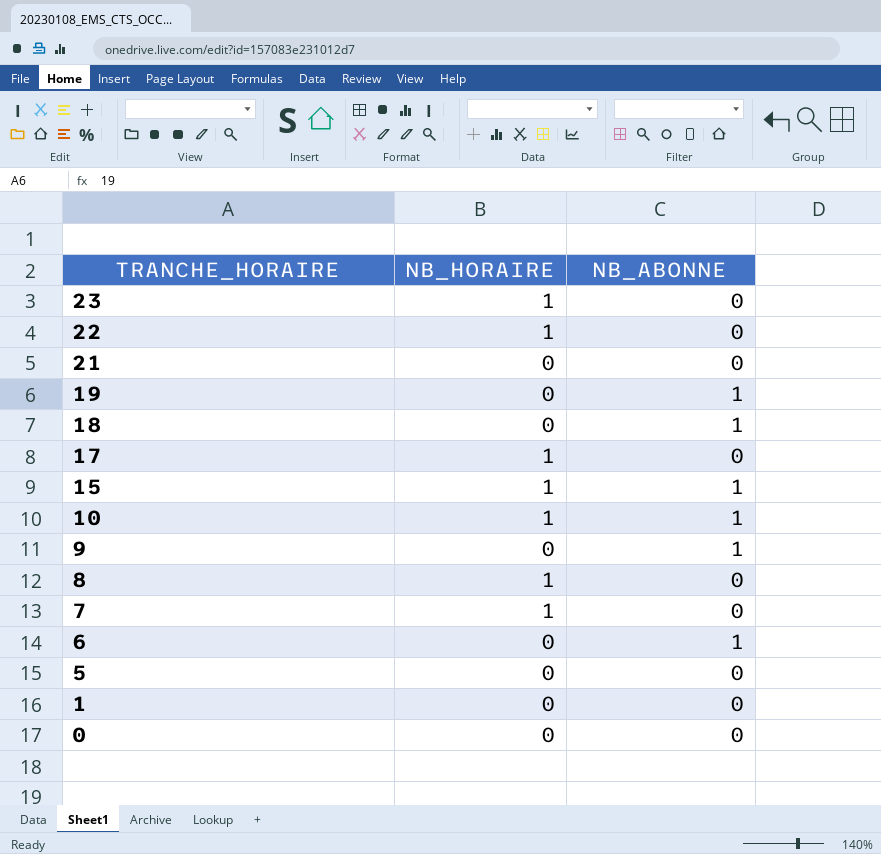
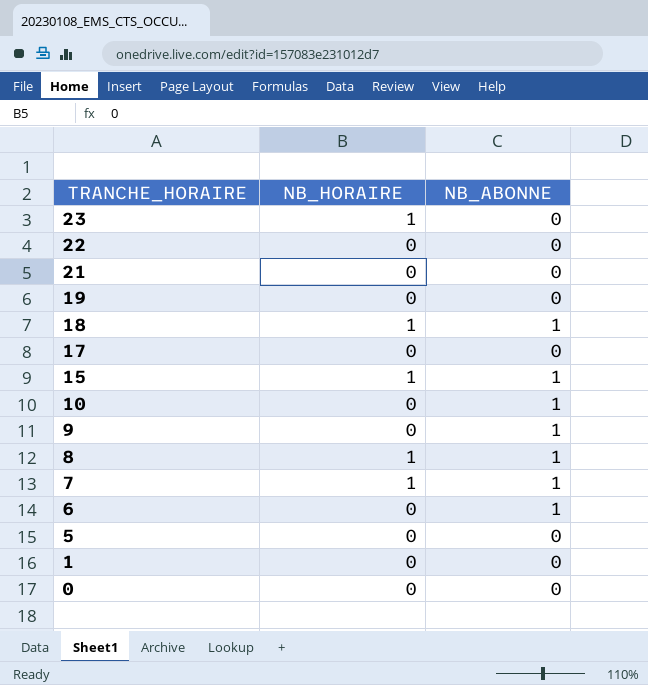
22 | NB_HORAIRE: 1 -> 0
19 | NB_ABONNE: 1 -> 0
18 | NB_HORAIRE: 0 -> 1
17 | NB_HORAIRE: 1 -> 0
10 | NB_HORAIRE: 1 -> 0
8 | NB_ABONNE: 0 -> 1
7 | NB_ABONNE: 0 -> 1

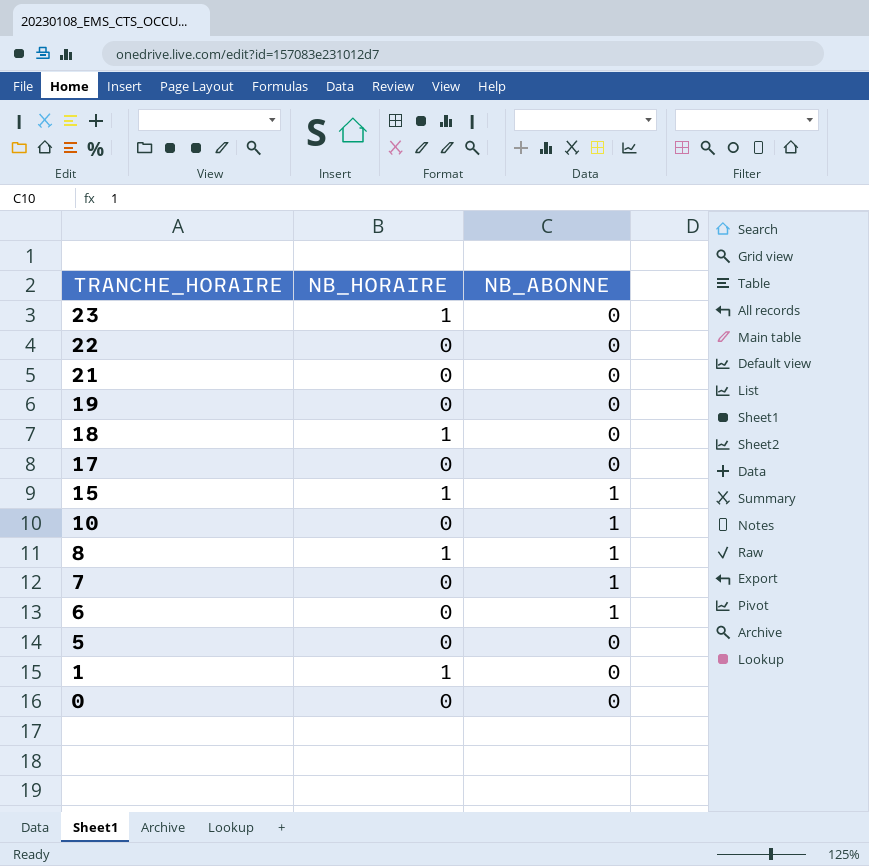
row 9: 0 | 1 -> none
18 | NB_ABONNE: 1 -> 0
7 | NB_HORAIRE: 1 -> 0
1 | NB_HORAIRE: 0 -> 1

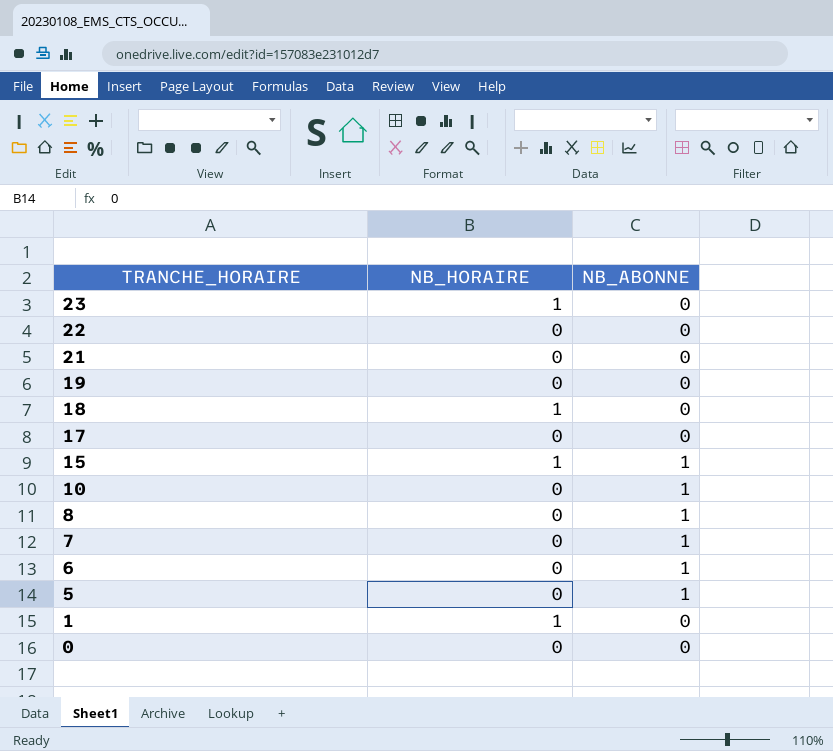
8 | NB_HORAIRE: 1 -> 0
5 | NB_ABONNE: 0 -> 1

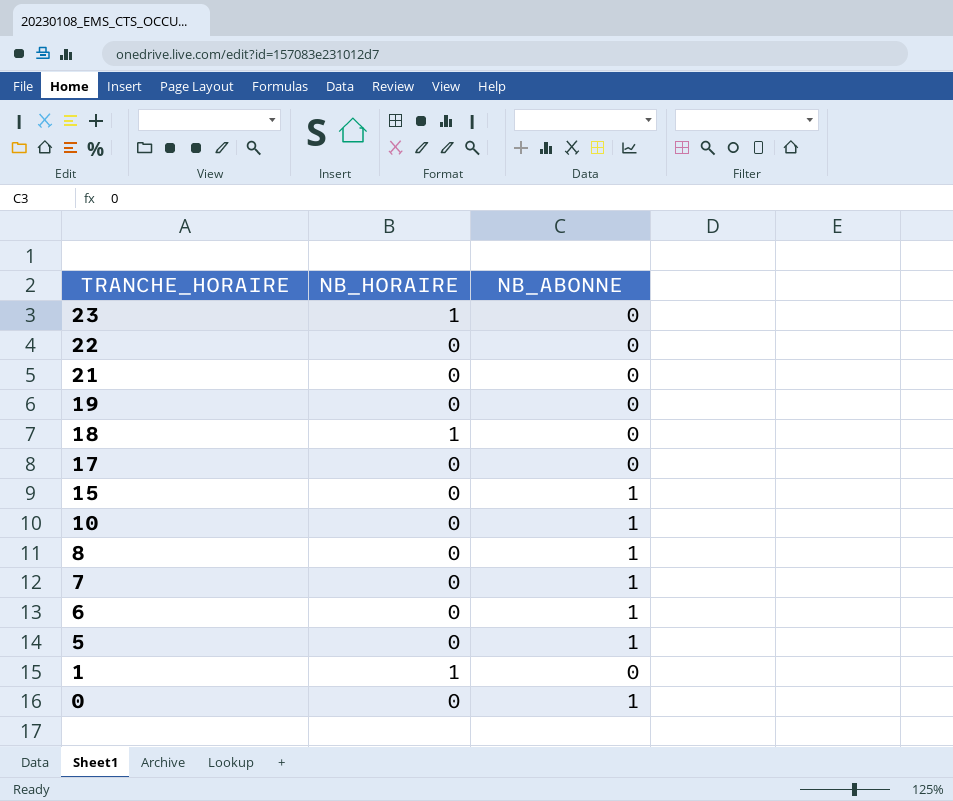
15 | NB_HORAIRE: 1 -> 0
0 | NB_ABONNE: 0 -> 1

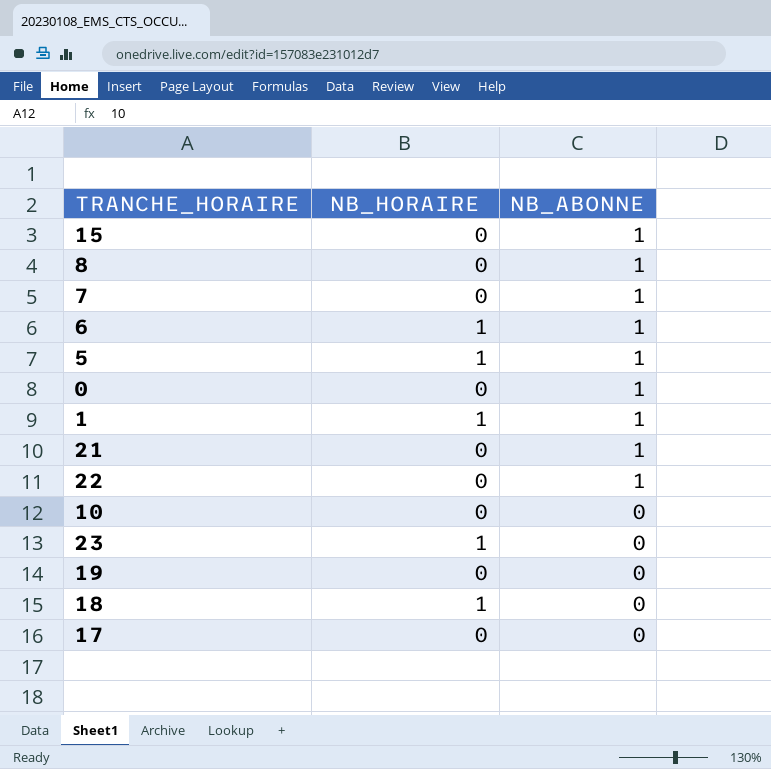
row order: TRANCHE_HORAIRE descending -> NB_ABONNE descending
6 | NB_HORAIRE: 0 -> 1
5 | NB_HORAIRE: 0 -> 1
1 | NB_ABONNE: 0 -> 1
21 | NB_ABONNE: 0 -> 1
22 | NB_ABONNE: 0 -> 1
10 | NB_ABONNE: 1 -> 0

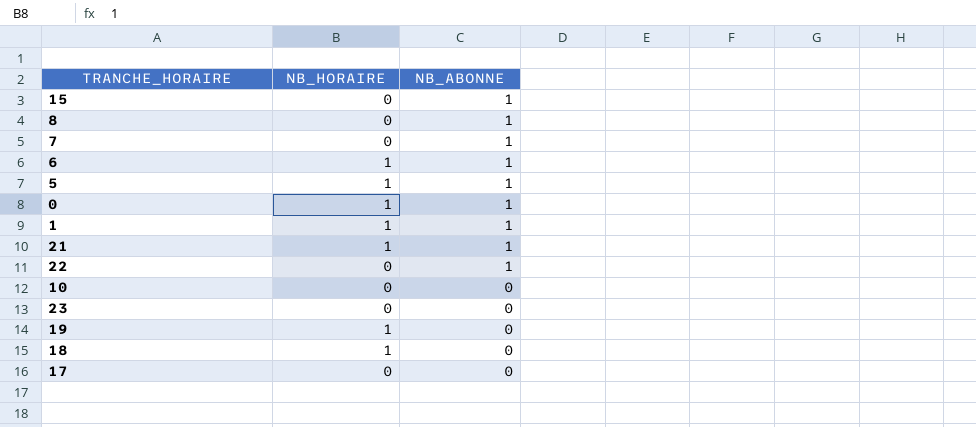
0 | NB_HORAIRE: 0 -> 1
21 | NB_HORAIRE: 0 -> 1
23 | NB_HORAIRE: 1 -> 0
19 | NB_HORAIRE: 0 -> 1

